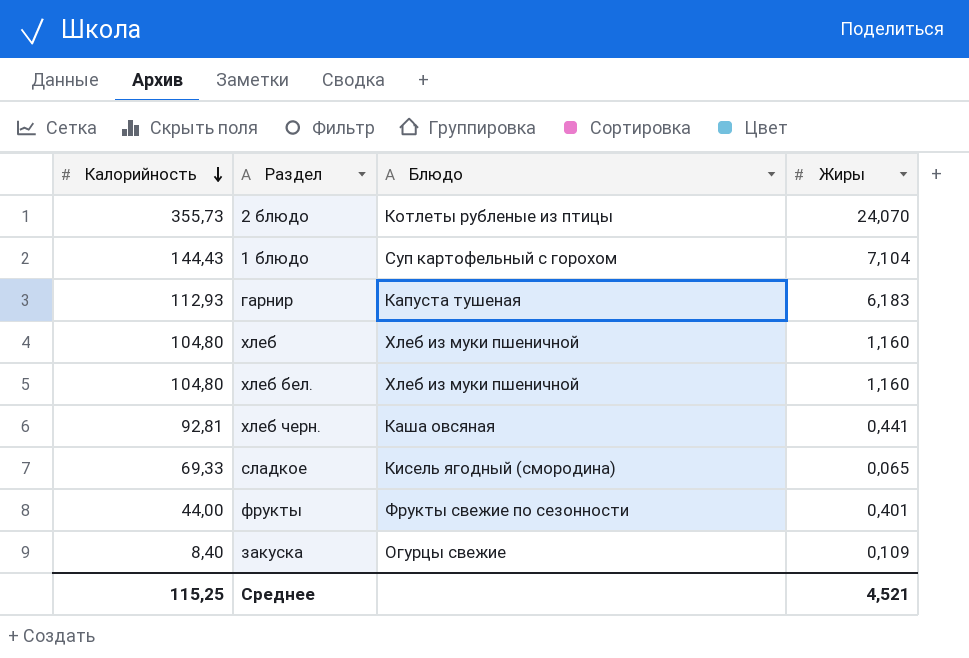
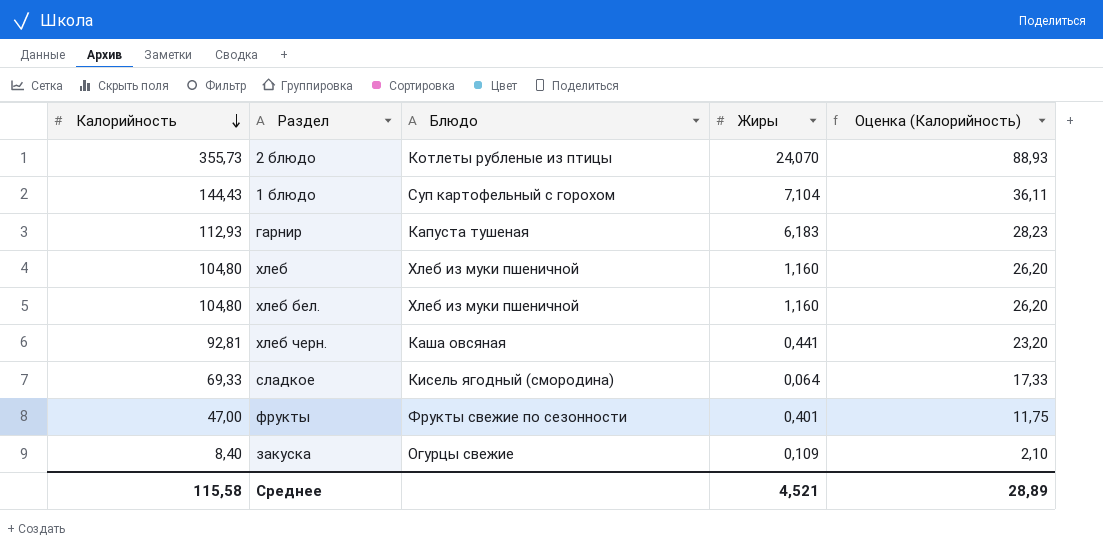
column Оценка (Калорийность) | formula: none -> [Калорийность] * 0,25
сладкое | Жиры: 0,065 -> 0,064
фрукты | Калорийность: 44,00 -> 47,00
Среднее | Калорийность: 115,25 -> 115,58

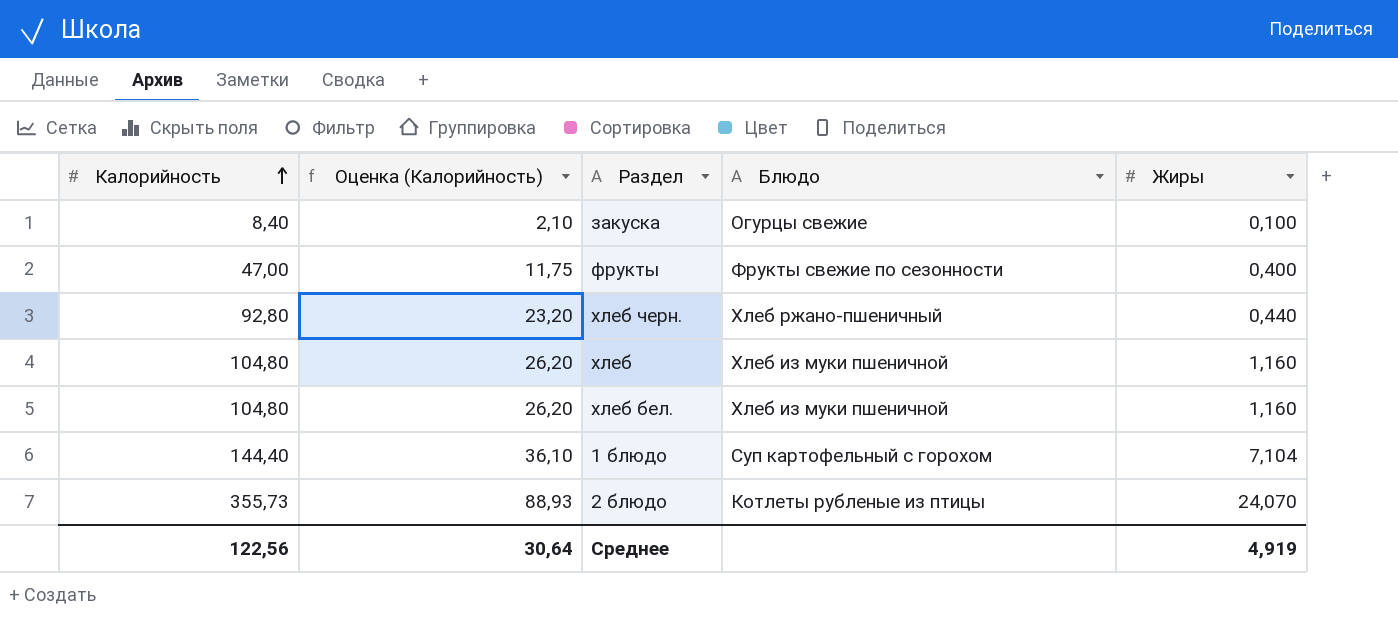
row order: Калорийность descending -> Калорийность ascending
column Оценка (Калорийность) | position: 5 -> 2
row гарнир: 112,93 | Капуста тушеная | 6,183 | 28,23 -> none
row сладкое: 69,33 | Кисель ягодный (смородина) | 0,064 | 17,33 -> none
закуска | Жиры: 0,109 -> 0,100
фрукты | Жиры: 0,401 -> 0,400
хлеб черн. | Калорийность: 92,81 -> 92,80
хлеб черн. | Блюдо: Каша овсяная -> Хлеб ржано-пшеничный
хлеб черн. | Жиры: 0,441 -> 0,440
1 блюдо | Калорийность: 144,43 -> 144,40
1 блюдо | Оценка (Калорийность): 36,11 -> 36,10
Среднее | Калорийность: 115,58 -> 122,56
Среднее | Оценка (Калорийность): 28,89 -> 30,64
Среднее | Жиры: 4,521 -> 4,919

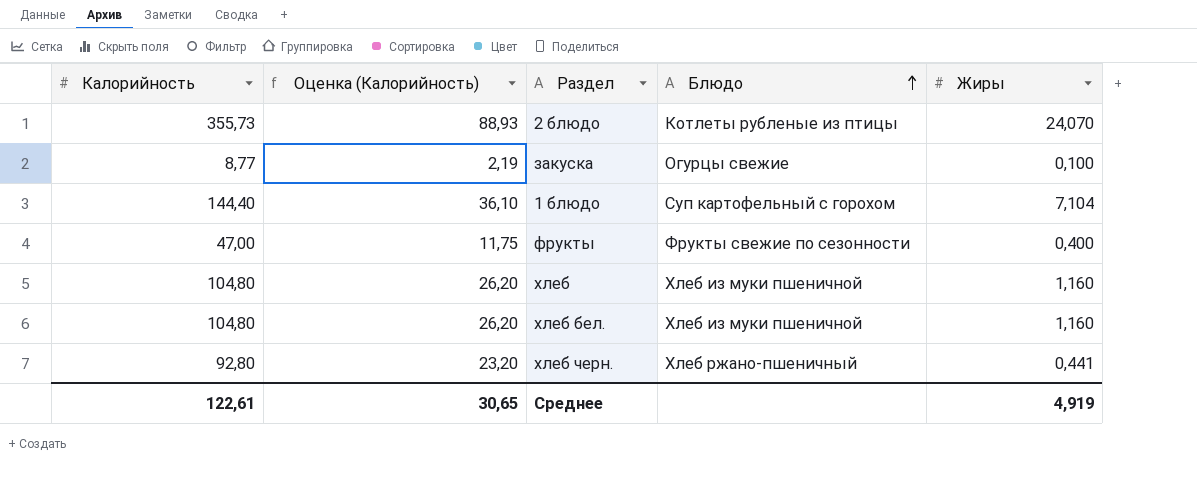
row order: Калорийность ascending -> Блюдо ascending
закуска | Калорийность: 8,40 -> 8,77
закуска | Оценка (Калорийность): 2,10 -> 2,19
хлеб черн. | Жиры: 0,440 -> 0,441
Среднее | Калорийность: 122,56 -> 122,61
Среднее | Оценка (Калорийность): 30,64 -> 30,65

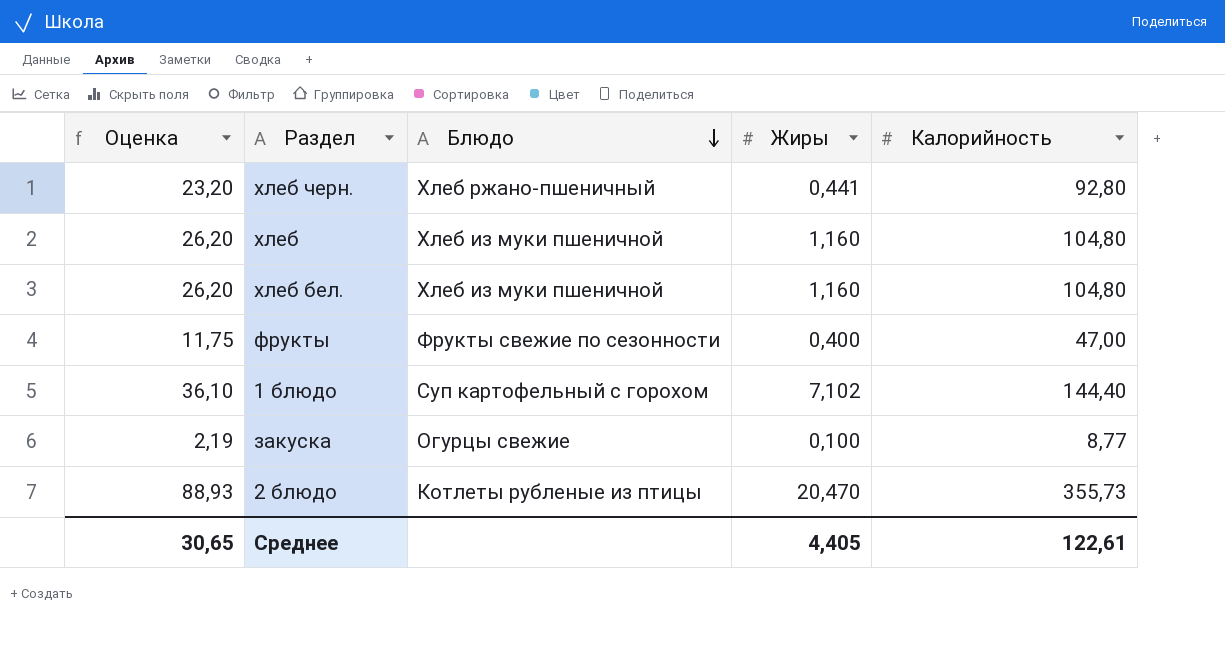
row order: Блюдо ascending -> Блюдо descending
column name: Оценка (Калорийность) -> Оценка
column Калорийность | position: 1 -> 5
1 блюдо | Жиры: 7,104 -> 7,102
2 блюдо | Жиры: 24,070 -> 20,470
Среднее | Жиры: 4,919 -> 4,405

